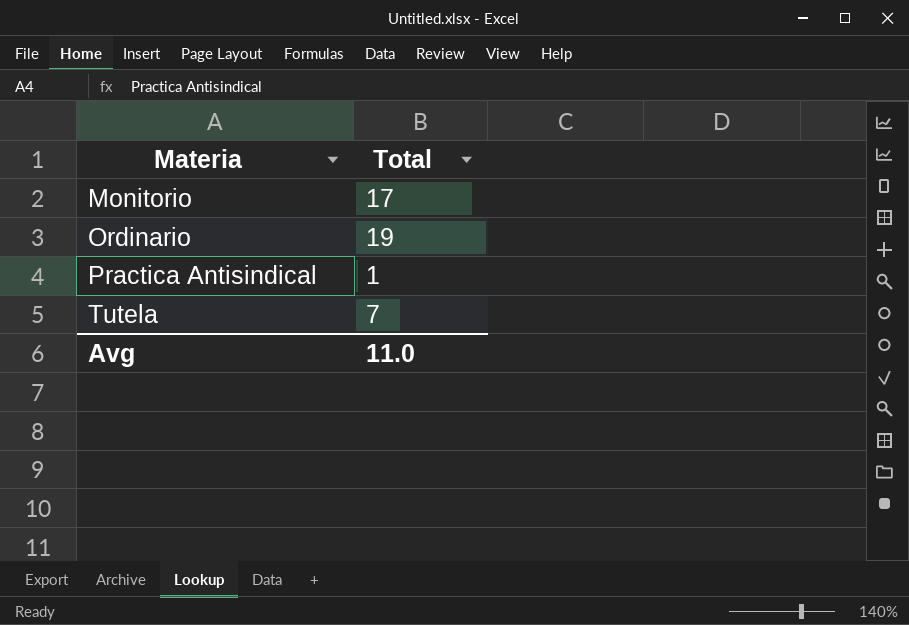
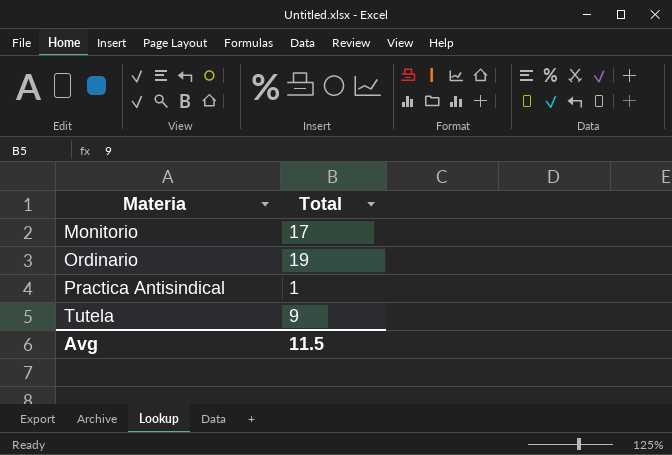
Tutela | Total: 7 -> 9
Avg | Total: 11.0 -> 11.5

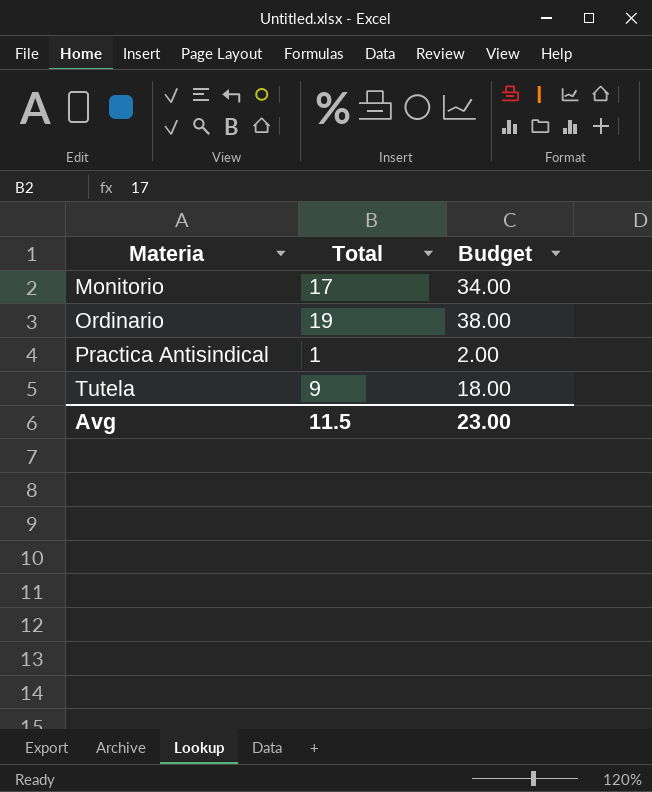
column Budget | formula: none -> [Total] * 2

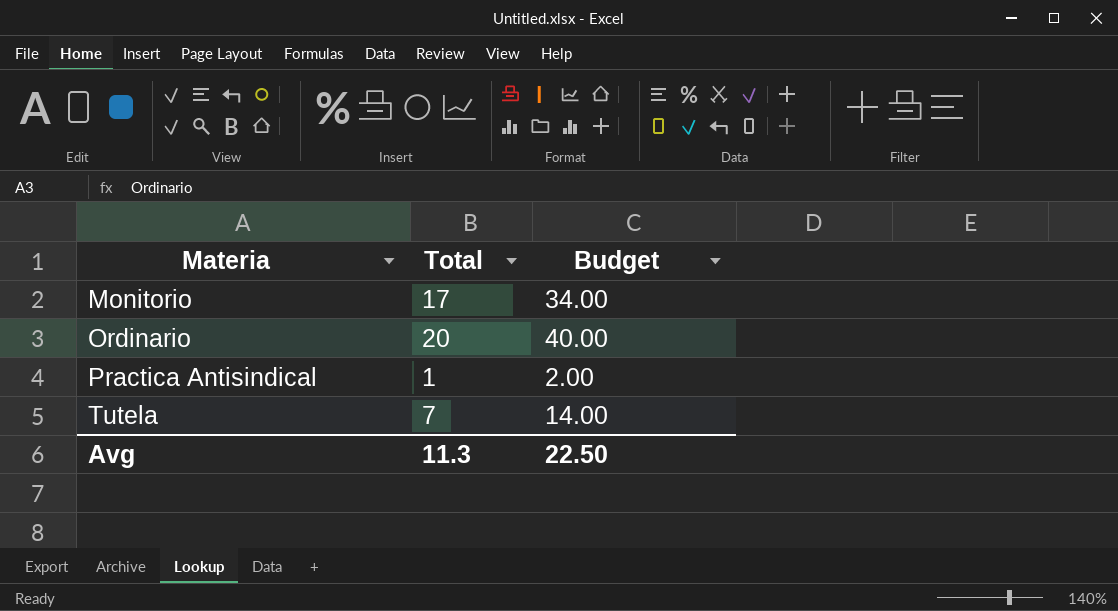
Ordinario | Total: 19 -> 20
Ordinario | Budget: 38.00 -> 40.00
Tutela | Total: 9 -> 7
Tutela | Budget: 18.00 -> 14.00
Avg | Total: 11.5 -> 11.3
Avg | Budget: 23.00 -> 22.50

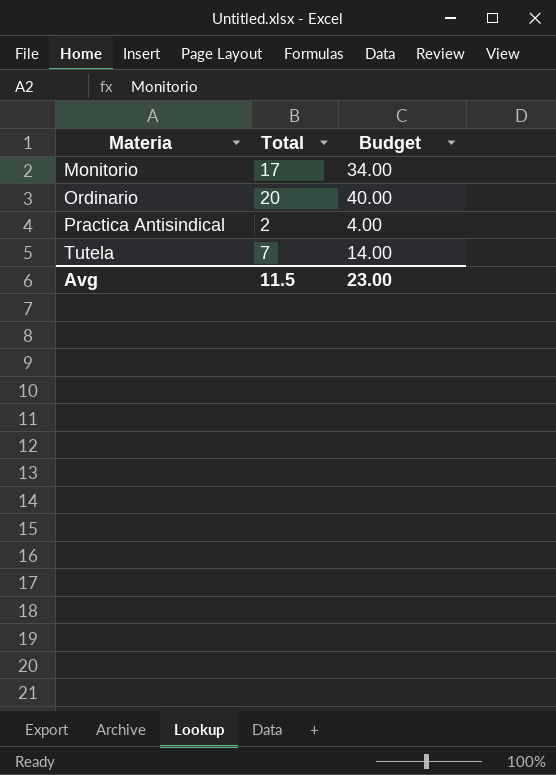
Practica Antisindical | Total: 1 -> 2
Practica Antisindical | Budget: 2.00 -> 4.00
Avg | Total: 11.3 -> 11.5
Avg | Budget: 22.50 -> 23.00

